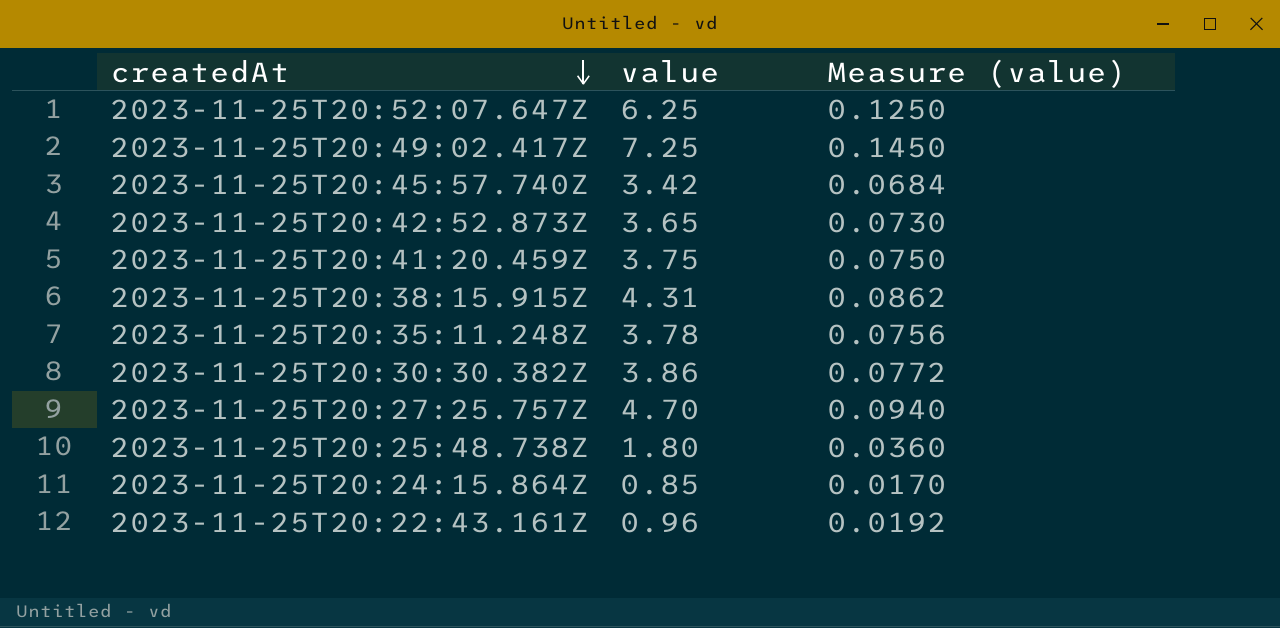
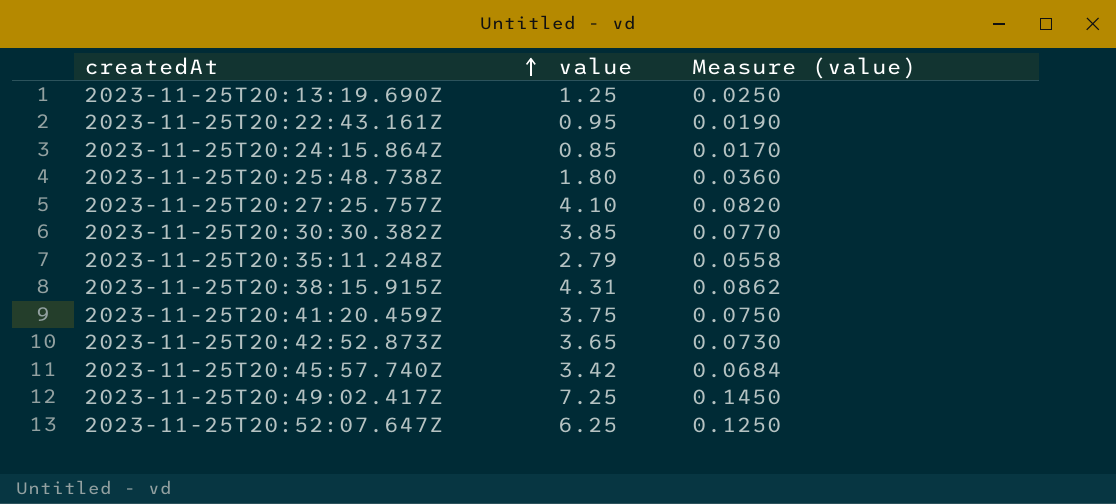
row order: createdAt descending -> createdAt ascending
row 2023-11-25T20:13:19.690Z: none -> 1.25 | 0.0250
2023-11-25T20:22:43.161Z | value: 0.96 -> 0.95
2023-11-25T20:22:43.161Z | Measure (value): 0.0192 -> 0.0190
2023-11-25T20:27:25.757Z | value: 4.70 -> 4.10
2023-11-25T20:27:25.757Z | Measure (value): 0.0940 -> 0.0820
2023-11-25T20:30:30.382Z | value: 3.86 -> 3.85
2023-11-25T20:30:30.382Z | Measure (value): 0.0772 -> 0.0770
2023-11-25T20:35:11.248Z | value: 3.78 -> 2.79
2023-11-25T20:35:11.248Z | Measure (value): 0.0756 -> 0.0558

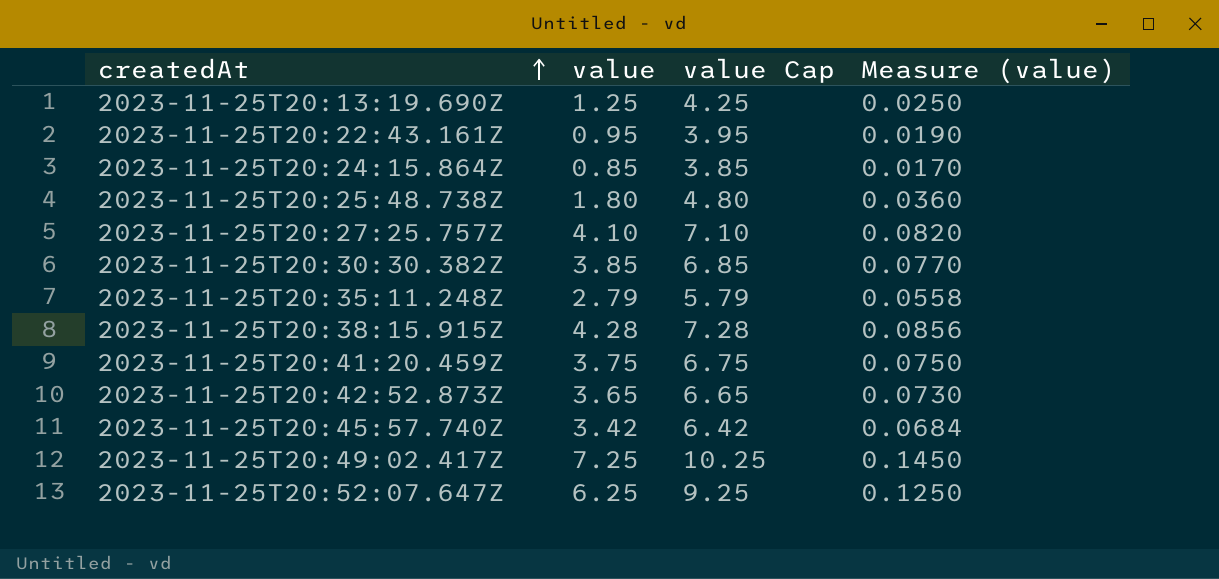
column value Cap | formula: none -> [value] + 3
2023-11-25T20:38:15.915Z | value: 4.31 -> 4.28
2023-11-25T20:38:15.915Z | Measure (value): 0.0862 -> 0.0856

